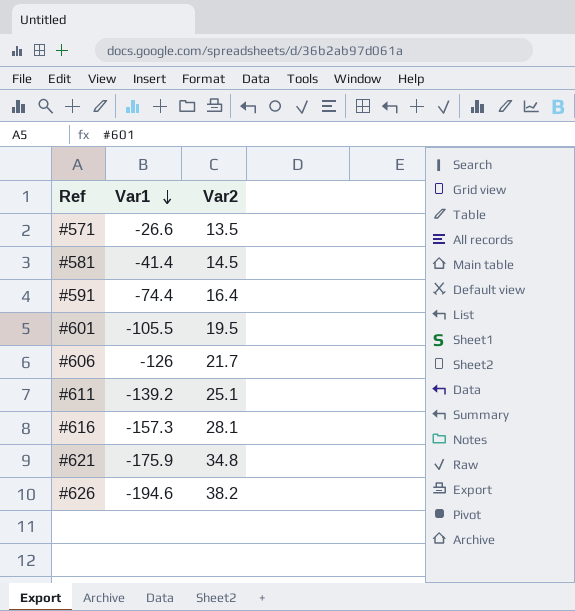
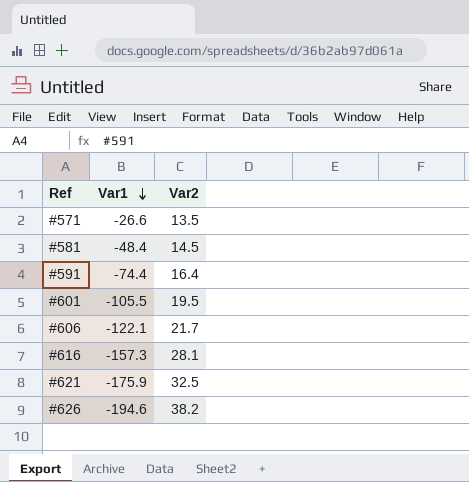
row #611: -139.2 | 25.1 -> none
#581 | Var1: -41.4 -> -48.4
#606 | Var1: -126 -> -122.1
#621 | Var2: 34.8 -> 32.5

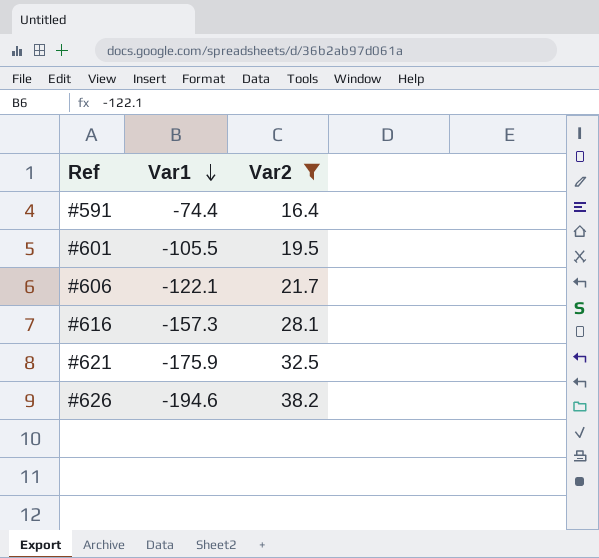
filter: none -> Var2 >= 16.4

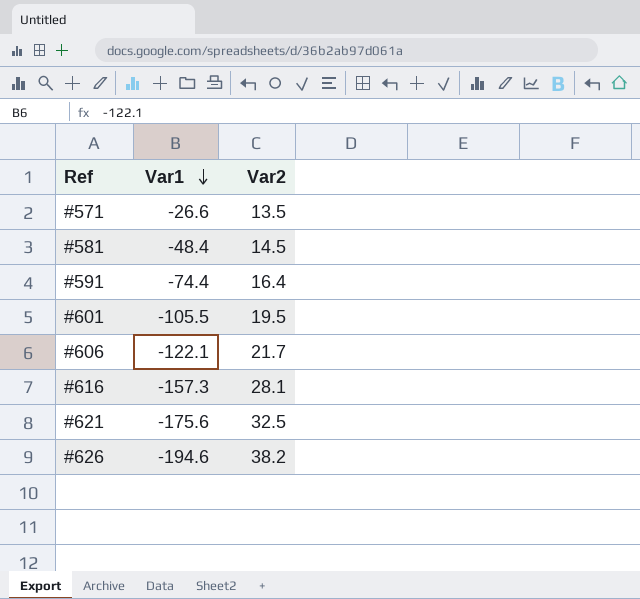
filter: Var2 >= 16.4 -> none
#621 | Var1: -175.9 -> -175.6

